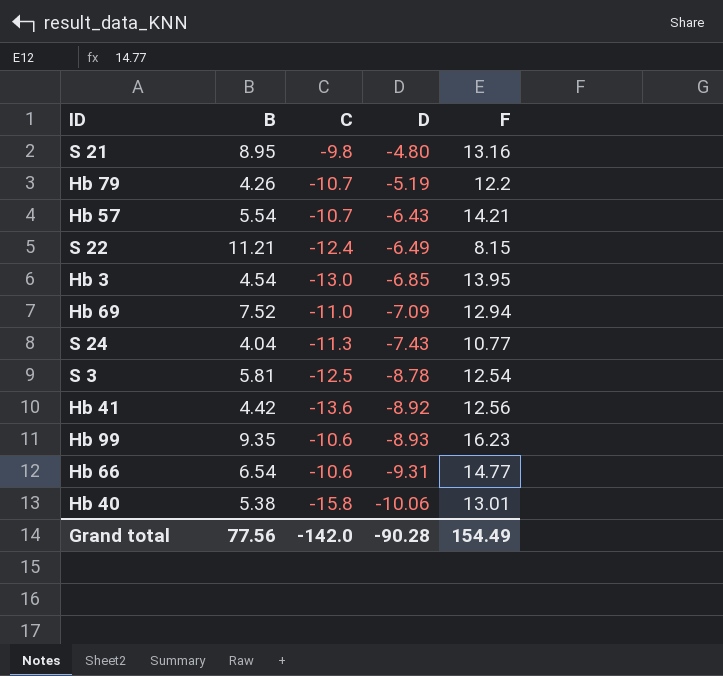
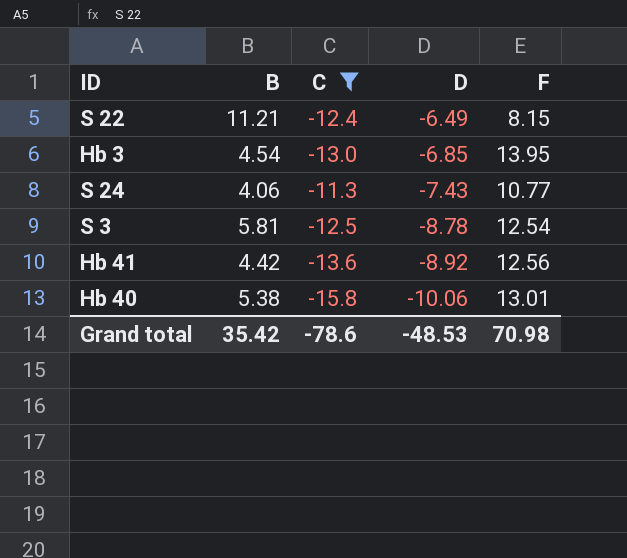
filter: none -> C <= -11.3
S 24 | B: 4.04 -> 4.06
Grand total | B: 77.56 -> 35.42
Grand total | C: -142.0 -> -78.6
Grand total | D: -90.28 -> -48.53
Grand total | F: 154.49 -> 70.98

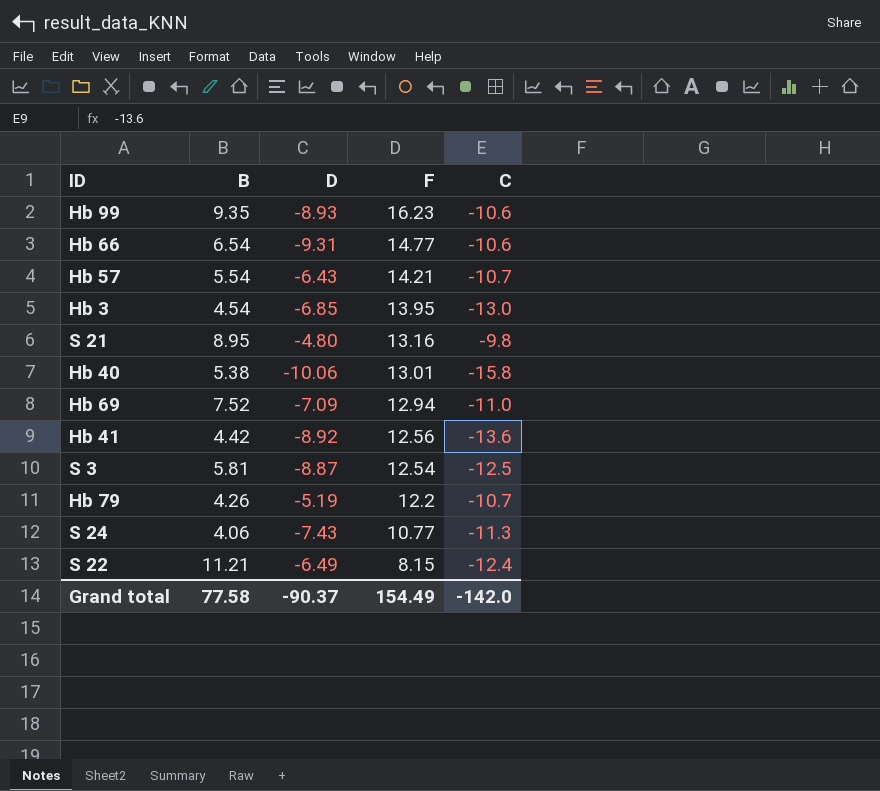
filter: C <= -11.3 -> none
row order: D descending -> F descending
column C | position: 3 -> 5
S 3 | D: -8.78 -> -8.87
Grand total | B: 35.42 -> 77.58
Grand total | D: -48.53 -> -90.37
Grand total | F: 70.98 -> 154.49
Grand total | C: -78.6 -> -142.0

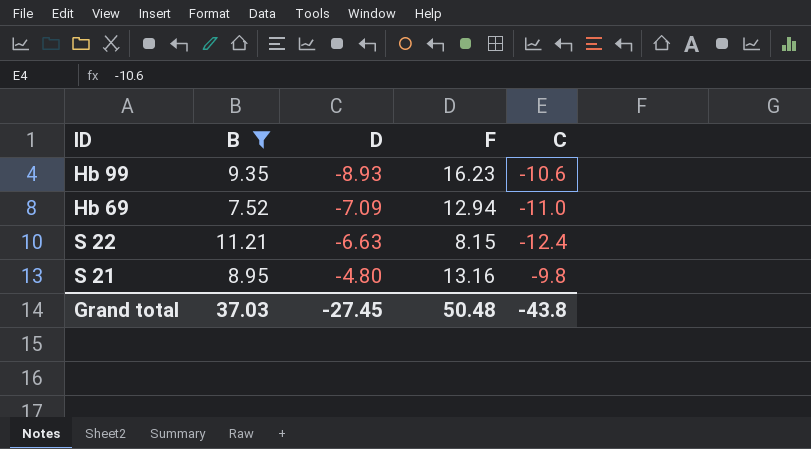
filter: none -> B >= 7.52
row order: F descending -> D ascending
S 22 | D: -6.49 -> -6.63
Grand total | B: 77.58 -> 37.03
Grand total | D: -90.37 -> -27.45
Grand total | F: 154.49 -> 50.48
Grand total | C: -142.0 -> -43.8

